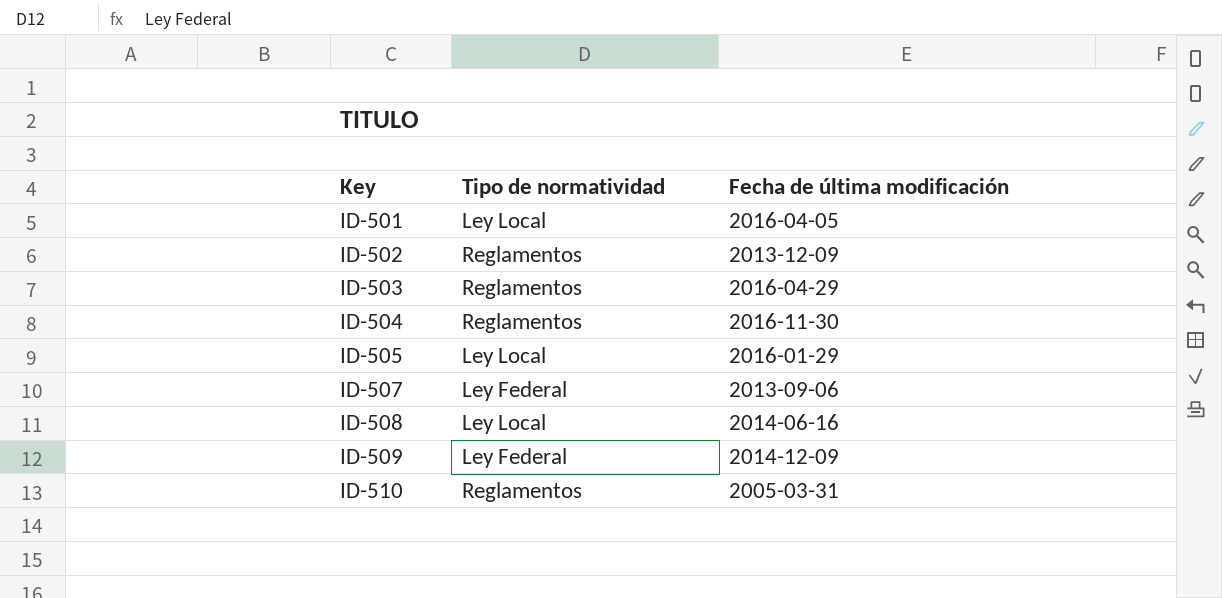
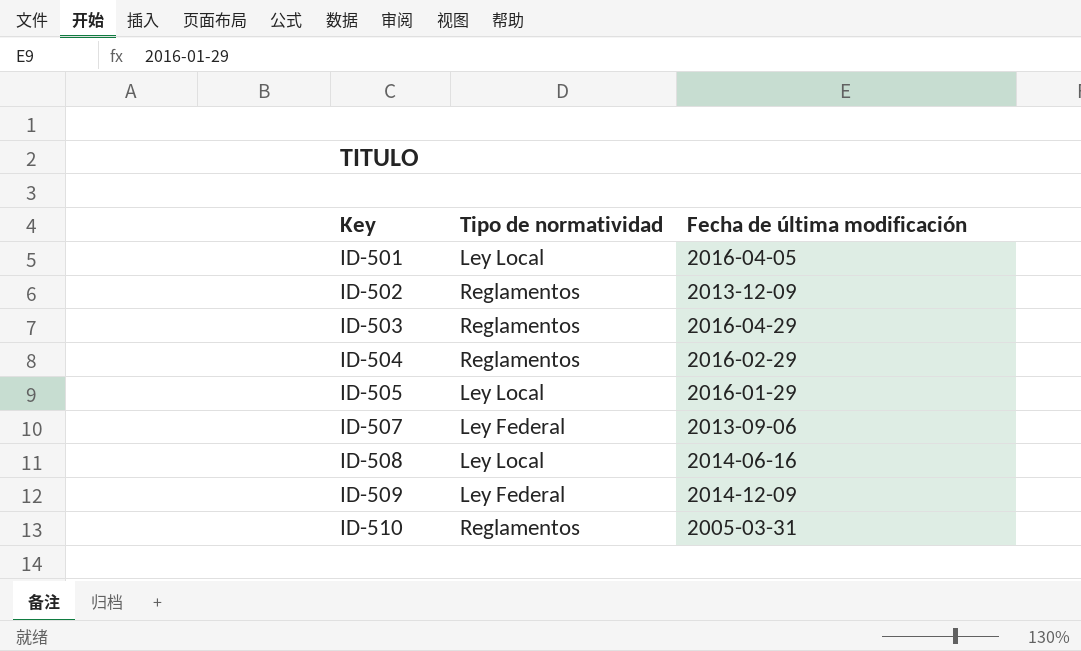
ID-504 | Fecha de última modificación: 2016-11-30 -> 2016-02-29

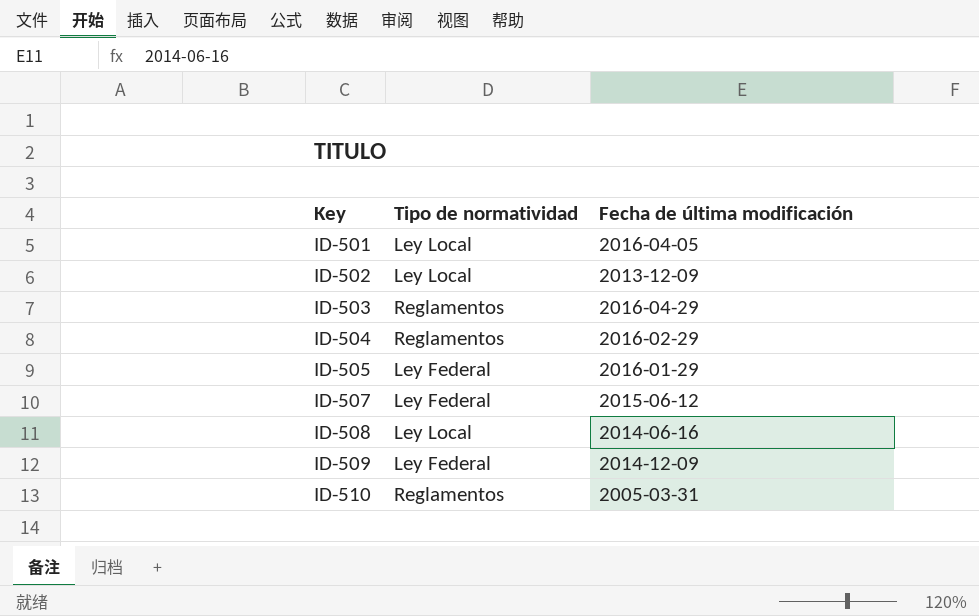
ID-502 | Tipo de normatividad: Reglamentos -> Ley Local
ID-505 | Tipo de normatividad: Ley Local -> Ley Federal
ID-507 | Fecha de última modificación: 2013-09-06 -> 2015-06-12

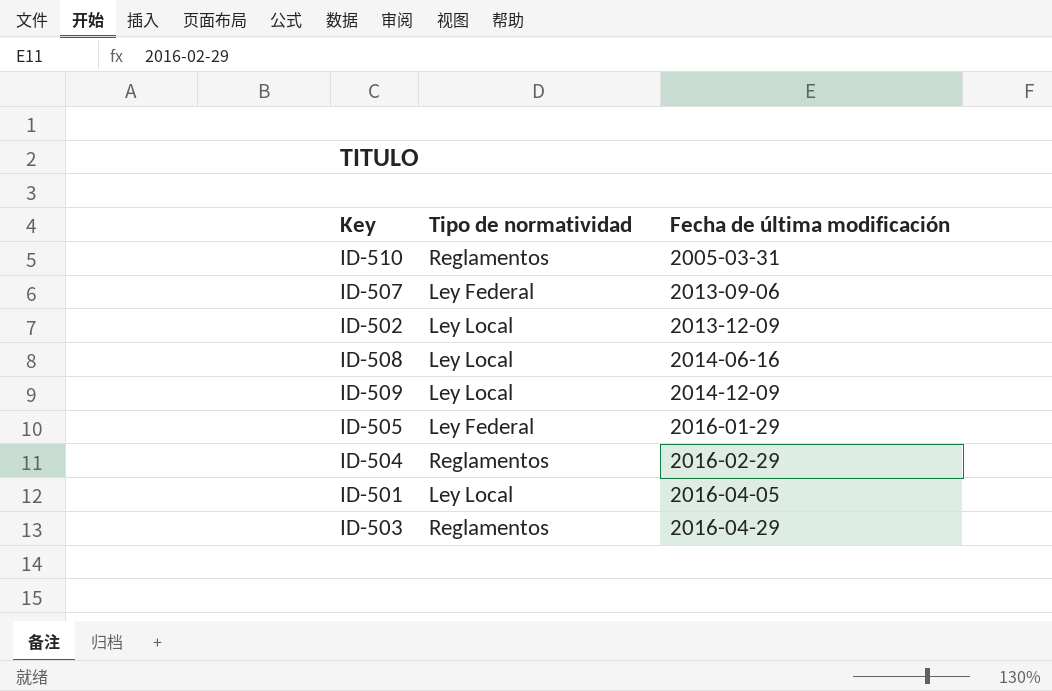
row order: Key ascending -> Fecha de última modificación ascending
ID-507 | Fecha de última modificación: 2015-06-12 -> 2013-09-06
ID-509 | Tipo de normatividad: Ley Federal -> Ley Local

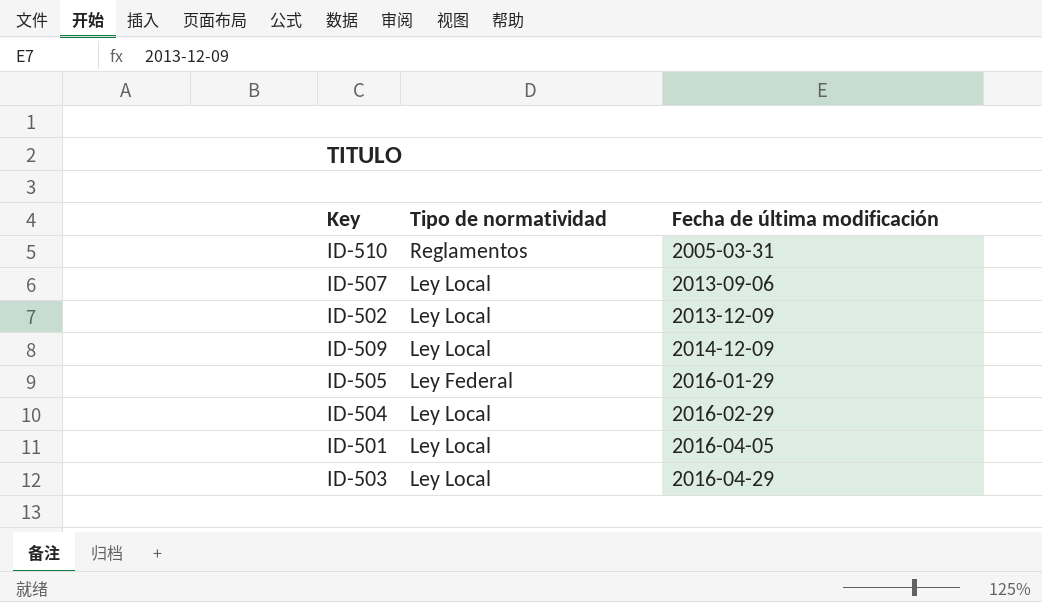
row ID-508: Ley Local | 2014-06-16 -> none
ID-507 | Tipo de normatividad: Ley Federal -> Ley Local
ID-504 | Tipo de normatividad: Reglamentos -> Ley Local
ID-503 | Tipo de normatividad: Reglamentos -> Ley Local

